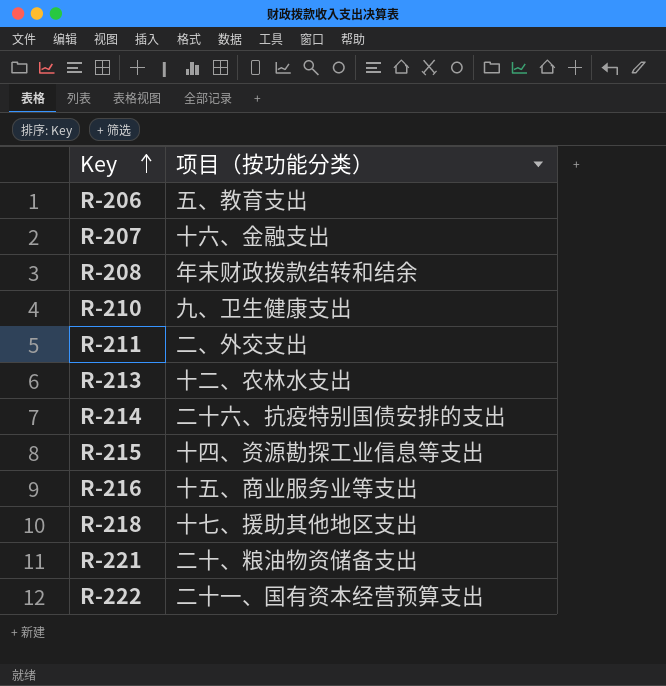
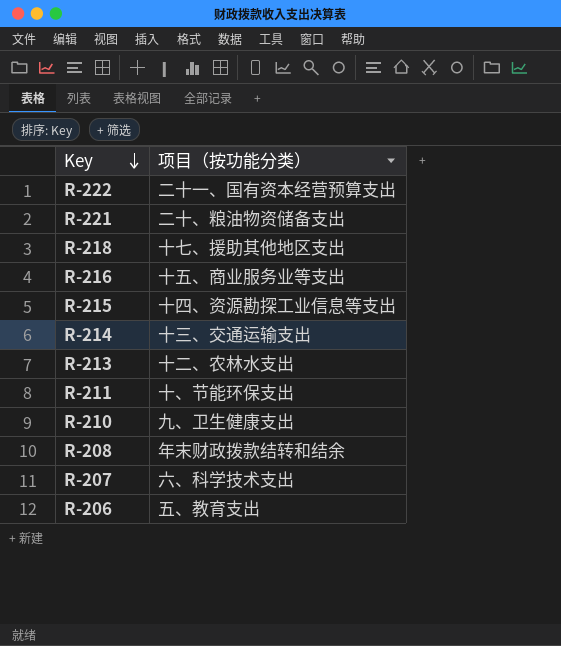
row order: Key ascending -> Key descending
R-214 | 项目（按功能分类）: 二十六、抗疫特别国债安排的支出 -> 十三、交通运输支出
R-211 | 项目（按功能分类）: 二、外交支出 -> 十、节能环保支出
R-207 | 项目（按功能分类）: 十六、金融支出 -> 六、科学技术支出

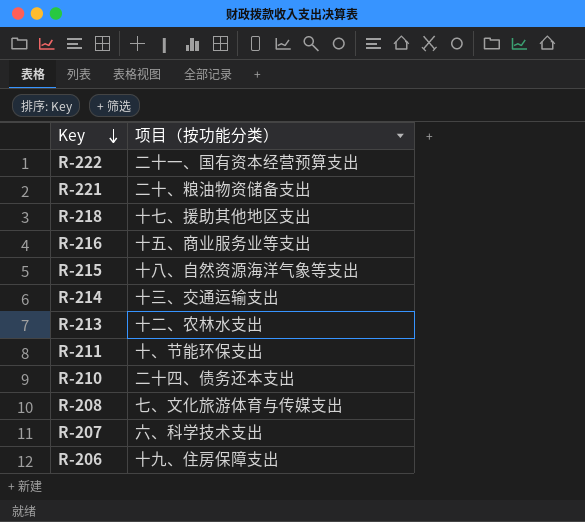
R-215 | 项目（按功能分类）: 十四、资源勘探工业信息等支出 -> 十八、自然资源海洋气象等支出
R-210 | 项目（按功能分类）: 九、卫生健康支出 -> 二十四、债务还本支出
R-208 | 项目（按功能分类）: 年末财政拨款结转和结余 -> 七、文化旅游体育与传媒支出
R-206 | 项目（按功能分类）: 五、教育支出 -> 十九、住房保障支出

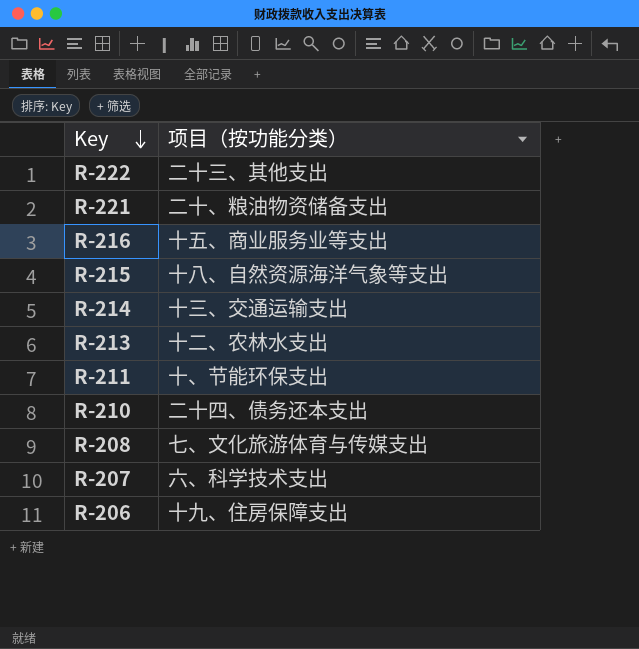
row R-218: 十七、援助其他地区支出 -> none
R-222 | 项目（按功能分类）: 二十一、国有资本经营预算支出 -> 二十三、其他支出

